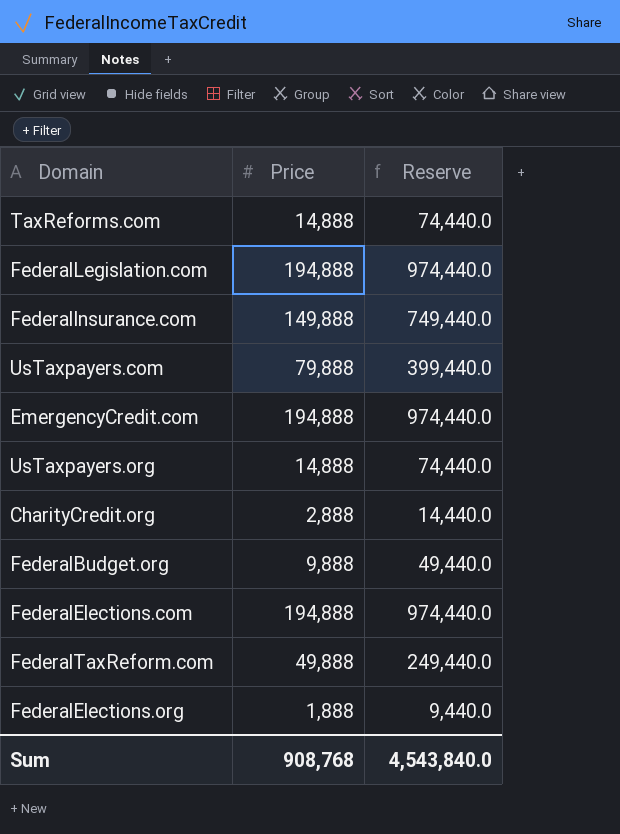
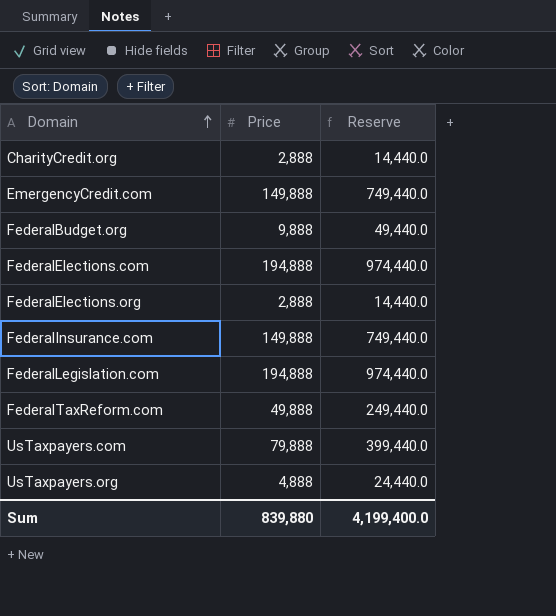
row order: none -> Domain ascending
row TaxReforms.com: 14,888 | 74,440.0 -> none
EmergencyCredit.com | Price: 194,888 -> 149,888
EmergencyCredit.com | Reserve: 974,440.0 -> 749,440.0
FederalElections.org | Price: 1,888 -> 2,888
FederalElections.org | Reserve: 9,440.0 -> 14,440.0
UsTaxpayers.org | Price: 14,888 -> 4,888
UsTaxpayers.org | Reserve: 74,440.0 -> 24,440.0
Sum | Price: 908,768 -> 839,880
Sum | Reserve: 4,543,840.0 -> 4,199,400.0

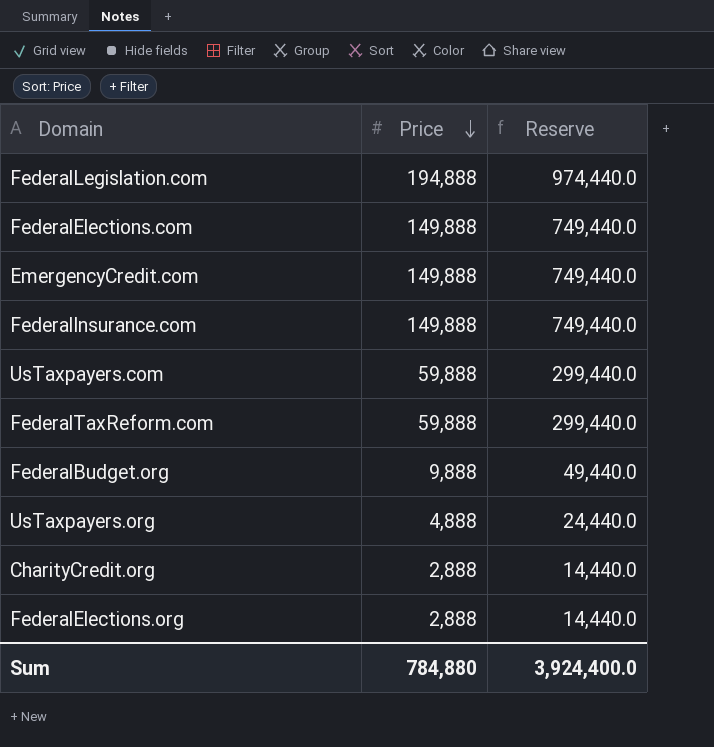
row order: Domain ascending -> Price descending
FederalElections.com | Price: 194,888 -> 149,888
FederalElections.com | Reserve: 974,440.0 -> 749,440.0
UsTaxpayers.com | Price: 79,888 -> 59,888
UsTaxpayers.com | Reserve: 399,440.0 -> 299,440.0
FederalTaxReform.com | Price: 49,888 -> 59,888
FederalTaxReform.com | Reserve: 249,440.0 -> 299,440.0
Sum | Price: 839,880 -> 784,880
Sum | Reserve: 4,199,400.0 -> 3,924,400.0

